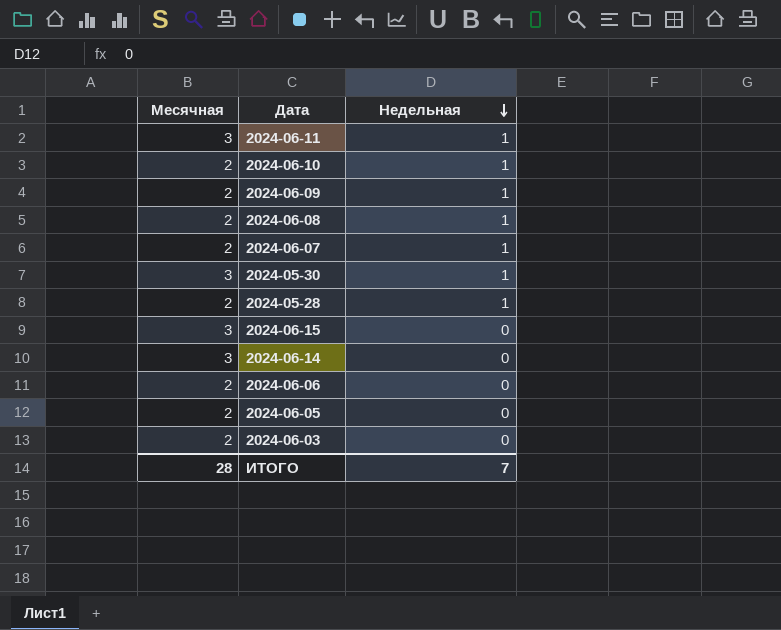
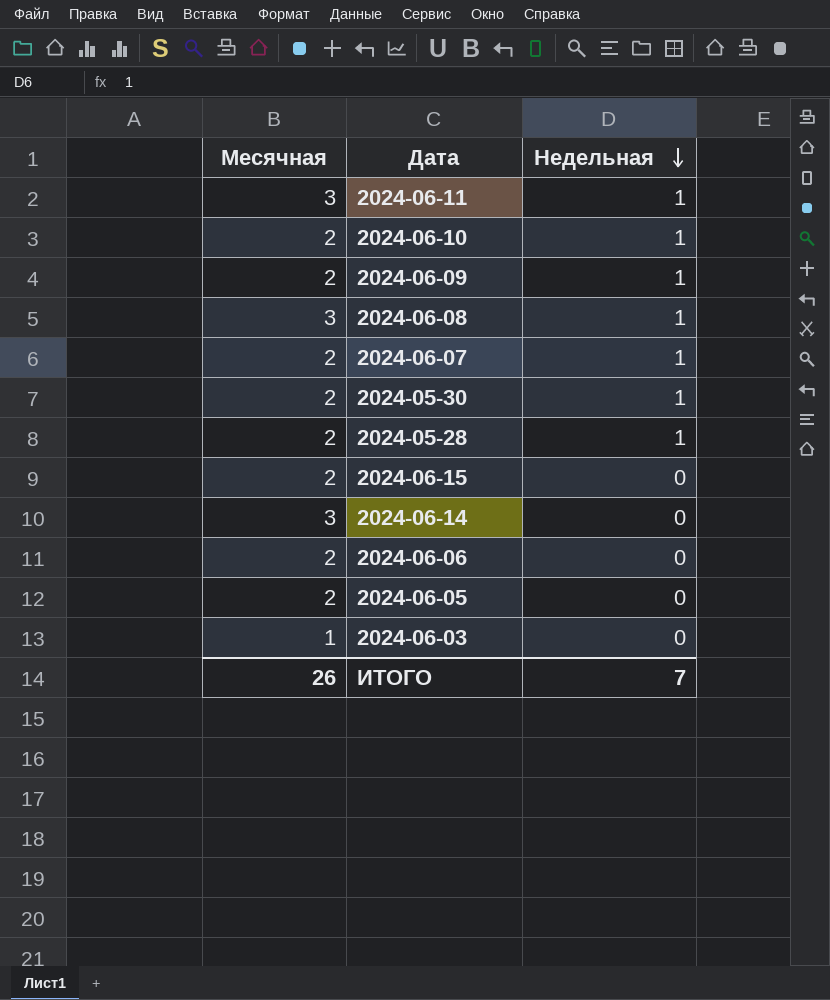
2024-06-08 | Месячная: 2 -> 3
2024-05-30 | Месячная: 3 -> 2
2024-06-15 | Месячная: 3 -> 2
2024-06-03 | Месячная: 2 -> 1
ИТОГО | Месячная: 28 -> 26

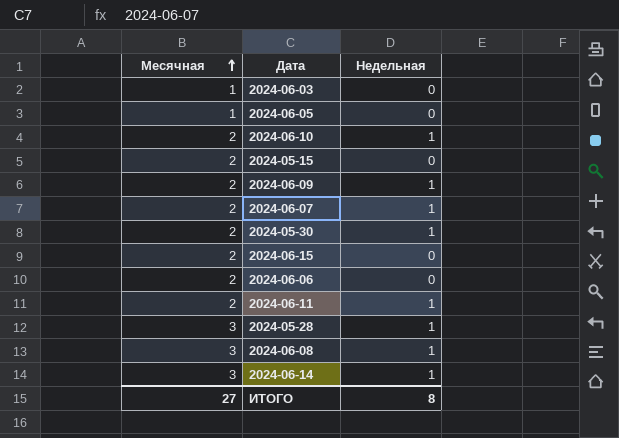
row order: Недельная descending -> Месячная ascending
2024-06-05 | Месячная: 2 -> 1
row 2024-05-15: none -> 2 | 0
2024-06-11 | Месячная: 3 -> 2
2024-05-28 | Месячная: 2 -> 3
2024-06-14 | Недельная: 0 -> 1
ИТОГО | Месячная: 26 -> 27
ИТОГО | Недельная: 7 -> 8

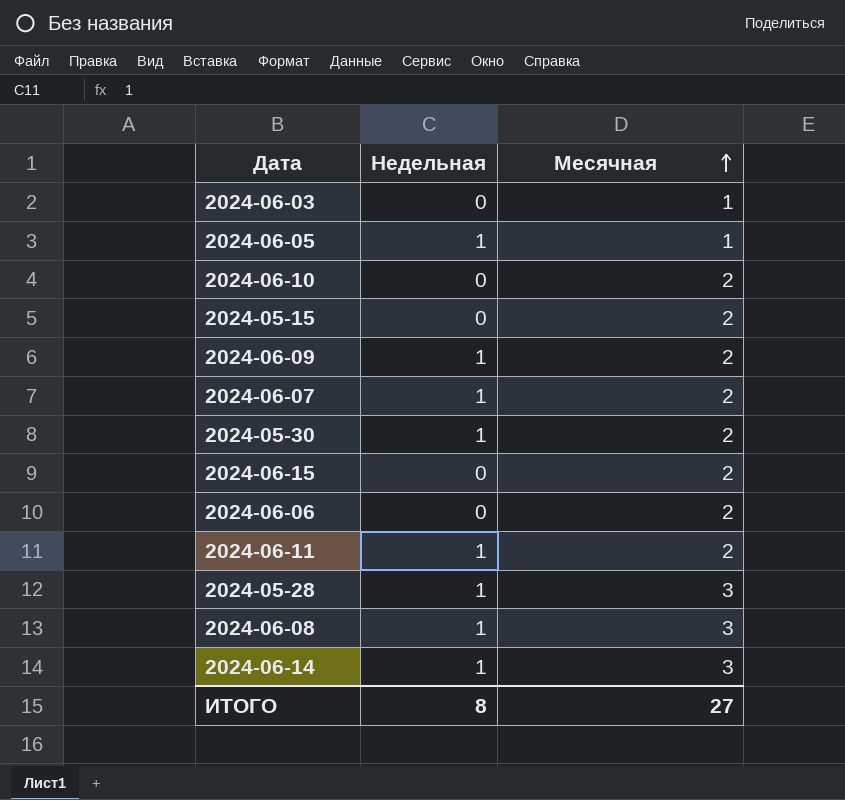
column Месячная | position: 1 -> 3
2024-06-05 | Недельная: 0 -> 1
2024-06-10 | Недельная: 1 -> 0

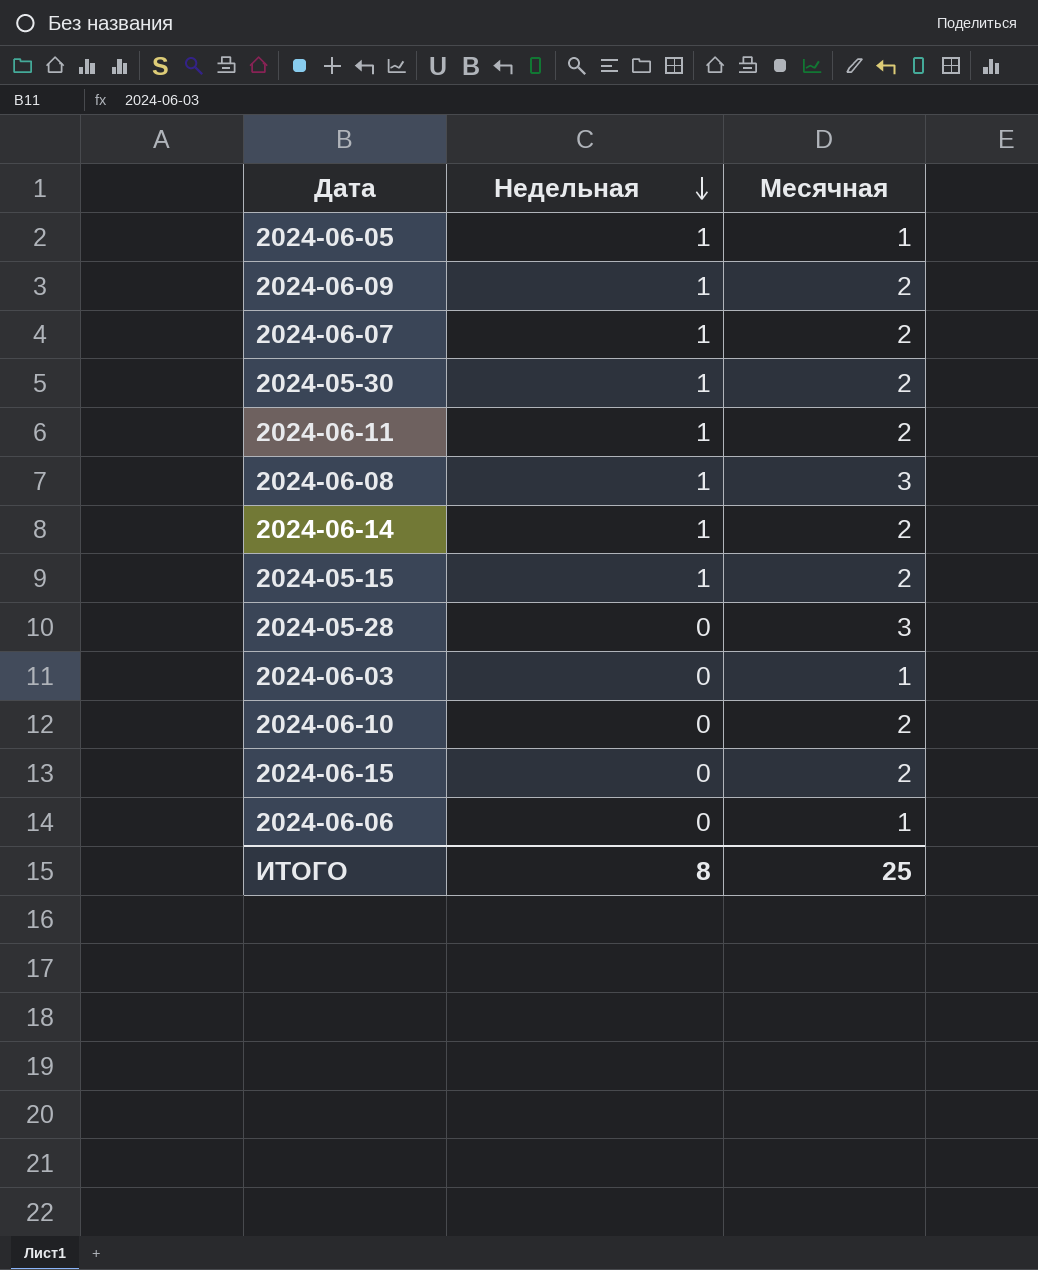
row order: Месячная ascending -> Недельная descending
2024-06-14 | Месячная: 3 -> 2
2024-05-15 | Недельная: 0 -> 1
2024-05-28 | Недельная: 1 -> 0
2024-06-06 | Месячная: 2 -> 1
ИТОГО | Месячная: 27 -> 25

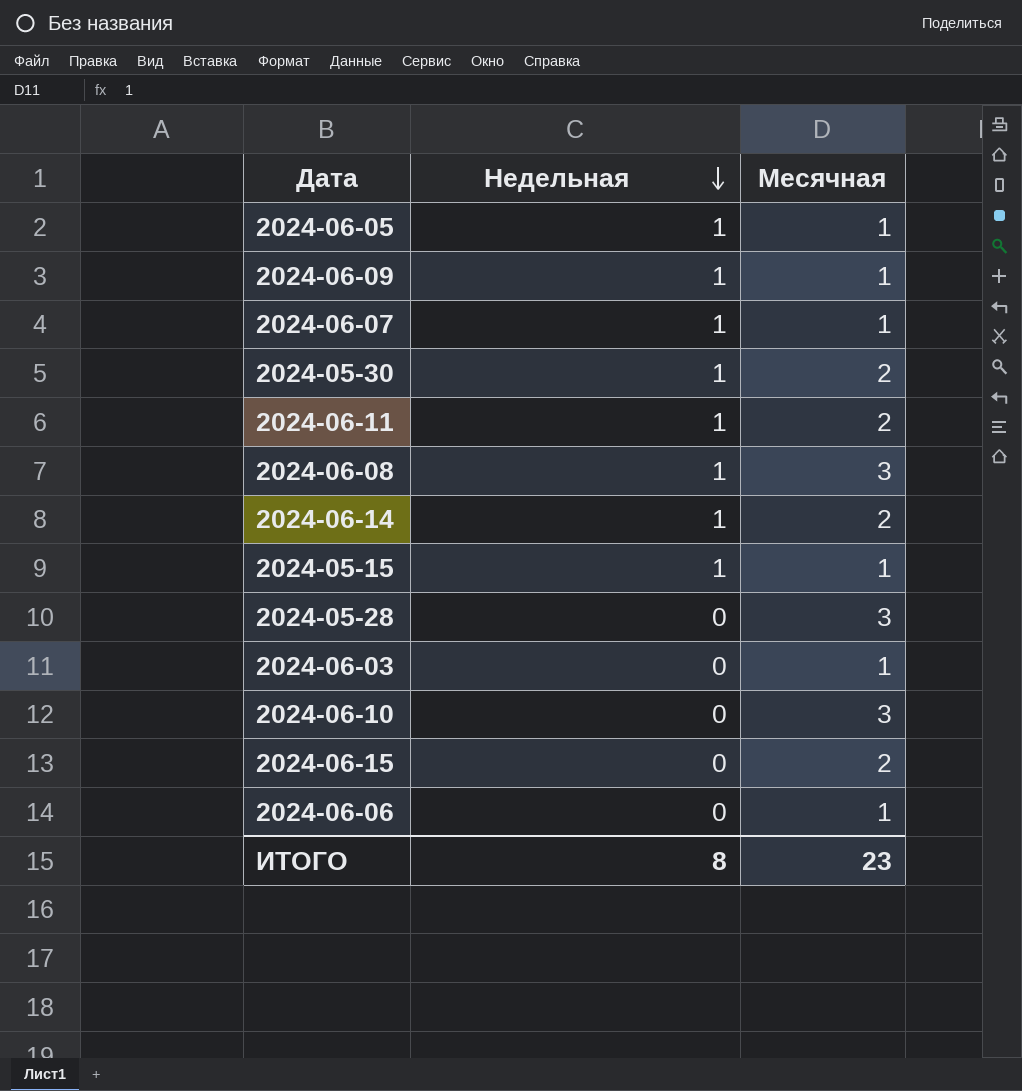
2024-06-09 | Месячная: 2 -> 1
2024-06-07 | Месячная: 2 -> 1
2024-05-15 | Месячная: 2 -> 1
2024-06-10 | Месячная: 2 -> 3
ИТОГО | Месячная: 25 -> 23

